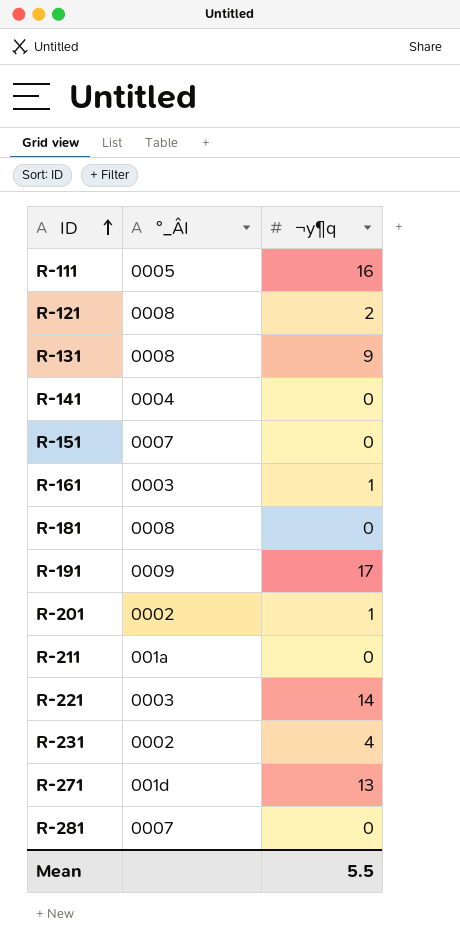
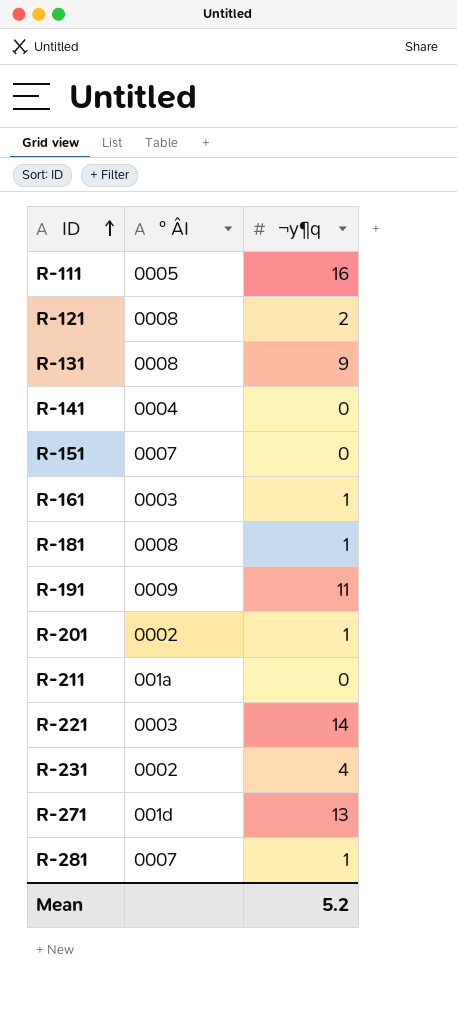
column name: °_ÂI -> ° ÂI
R-181 | ¬y¶q: 0 -> 1
R-191 | ¬y¶q: 17 -> 11
R-281 | ¬y¶q: 0 -> 1
Mean | ¬y¶q: 5.5 -> 5.2

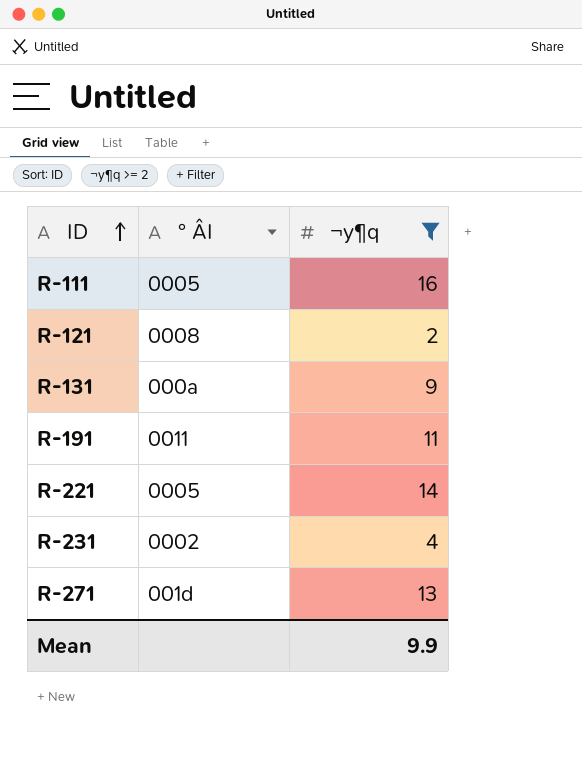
filter: none -> ¬y¶q >= 2
R-131 | ° ÂI: 0008 -> 000a
R-191 | ° ÂI: 0009 -> 0011
R-221 | ° ÂI: 0003 -> 0005
Mean | ¬y¶q: 5.2 -> 9.9

